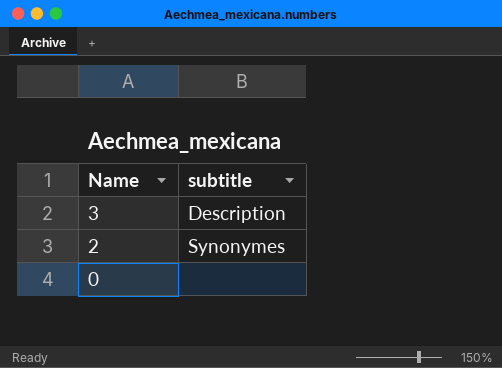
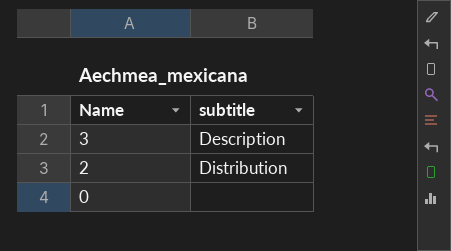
2 | subtitle: Synonymes -> Distribution

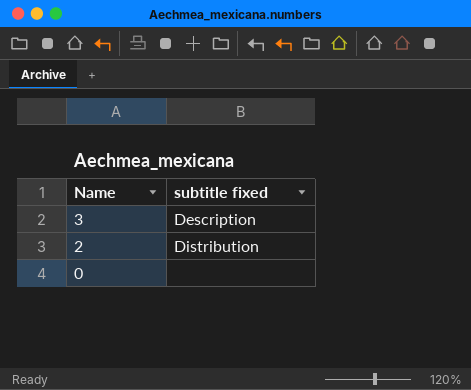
column name: subtitle -> subtitle fixed

